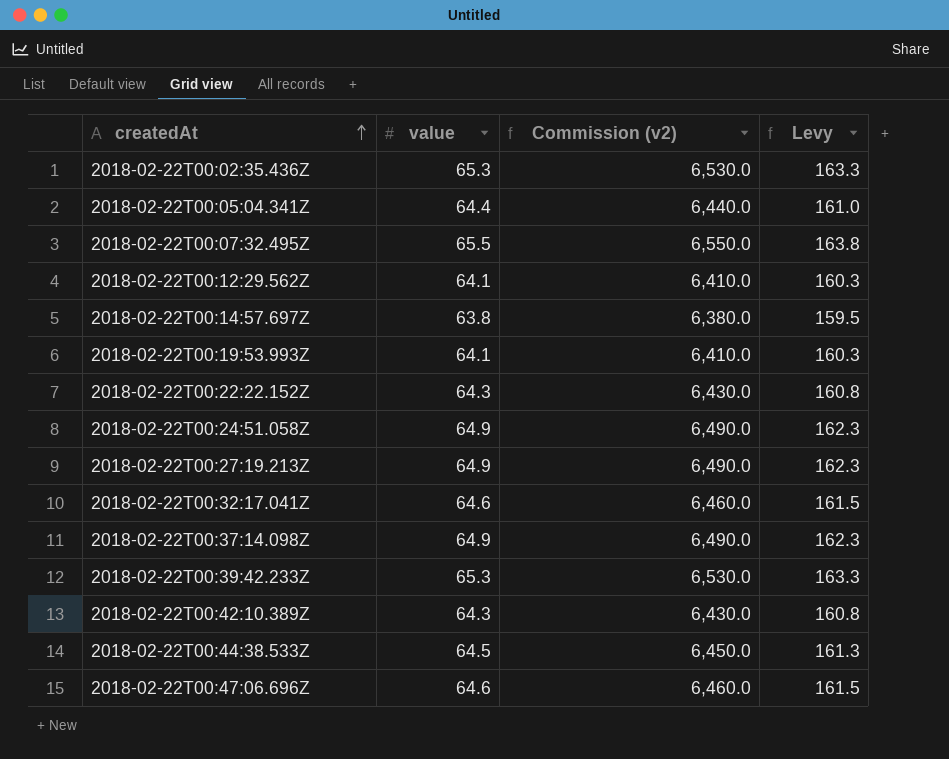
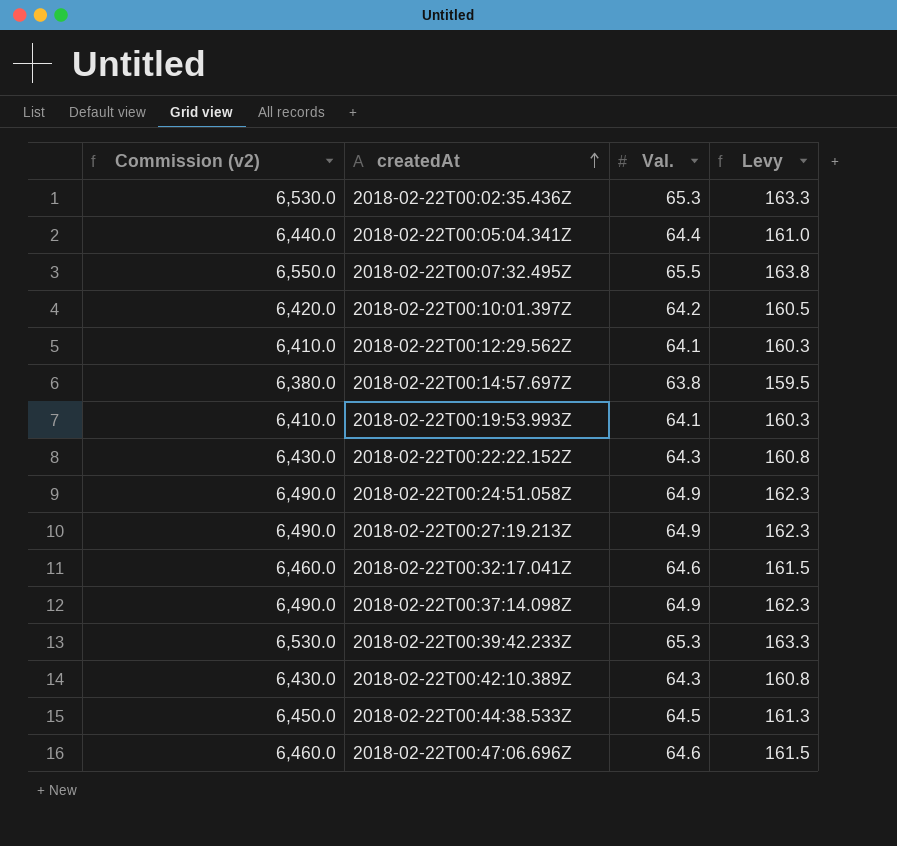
column Commission (v2) | position: 3 -> 1
column name: value -> Val.
row 2018-02-22T00:10:01.397Z: none -> 6,420.0 | 64.2 | 160.5

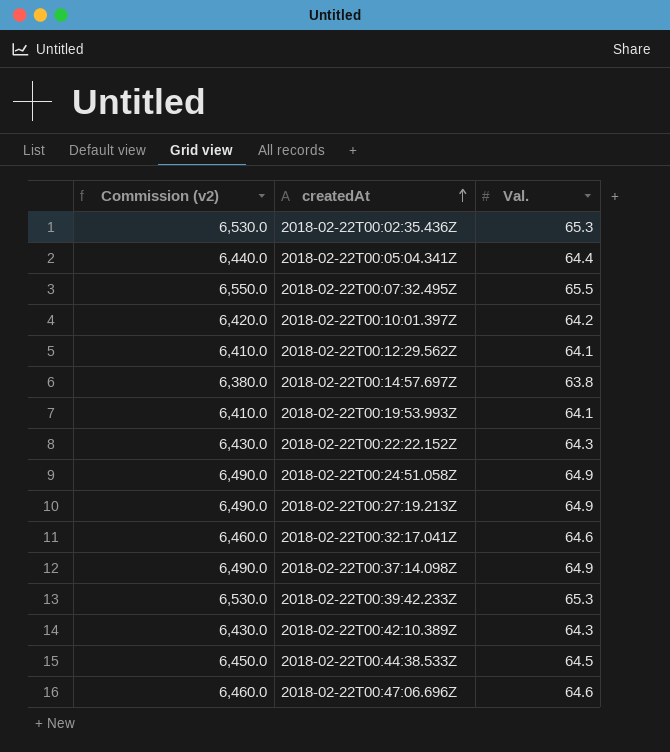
column Levy | formula: [Val.] * 2.5 -> none

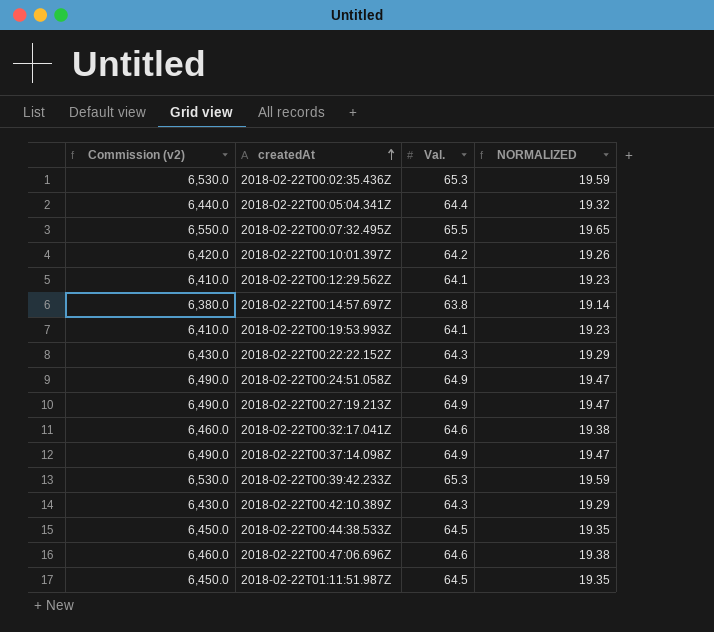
column NORMALIZED | formula: none -> [Val.] * 0.3
row 2018-02-22T01:11:51.987Z: none -> 6,450.0 | 64.5 | 19.35

